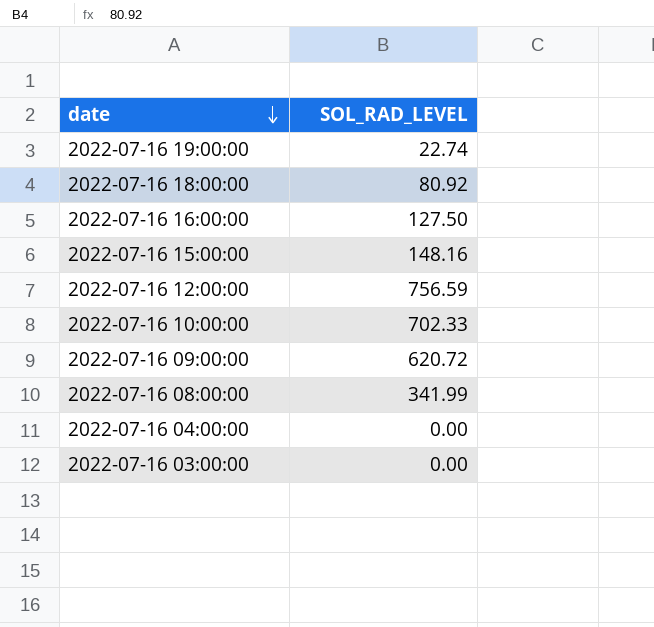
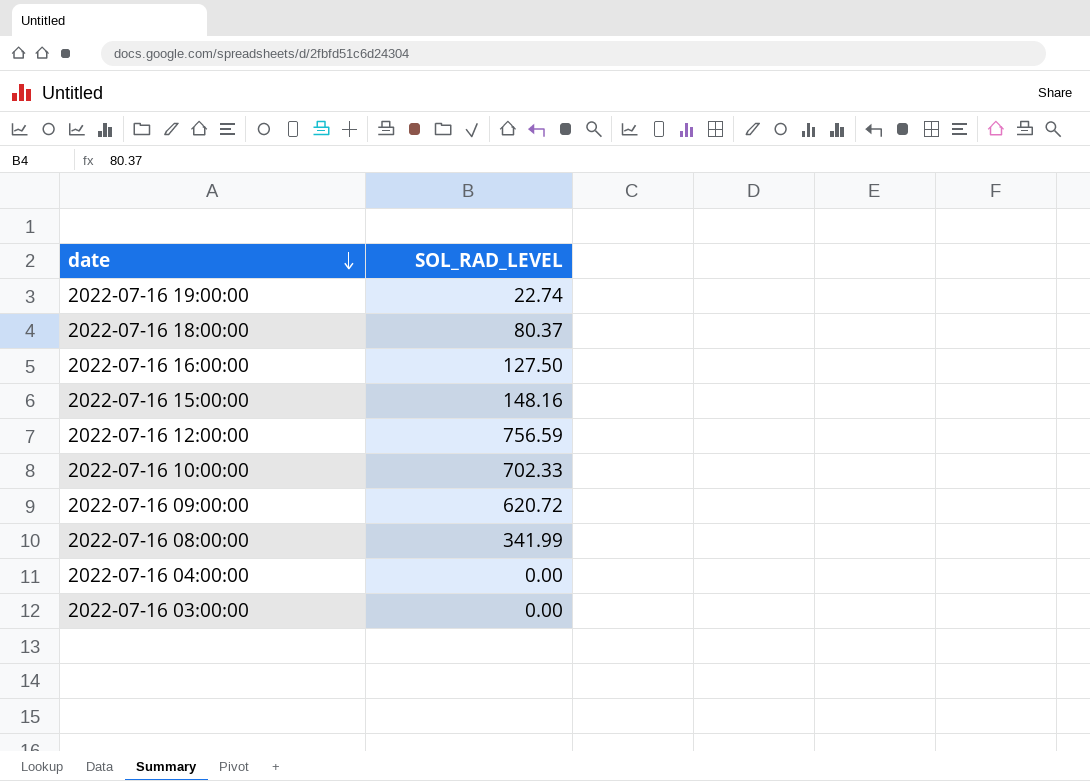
2022-07-16 18:00:00 | SOL_RAD_LEVEL: 80.92 -> 80.37

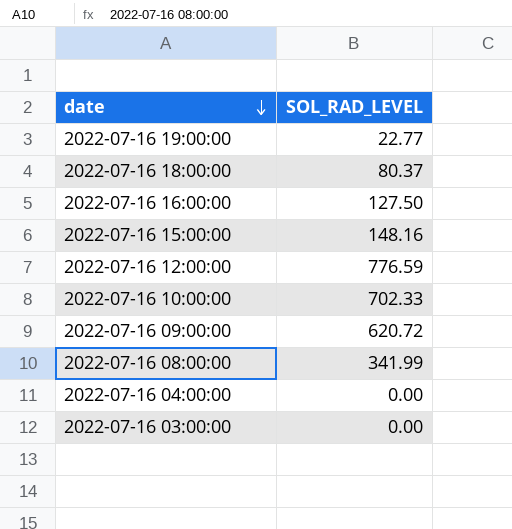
2022-07-16 19:00:00 | SOL_RAD_LEVEL: 22.74 -> 22.77
2022-07-16 12:00:00 | SOL_RAD_LEVEL: 756.59 -> 776.59

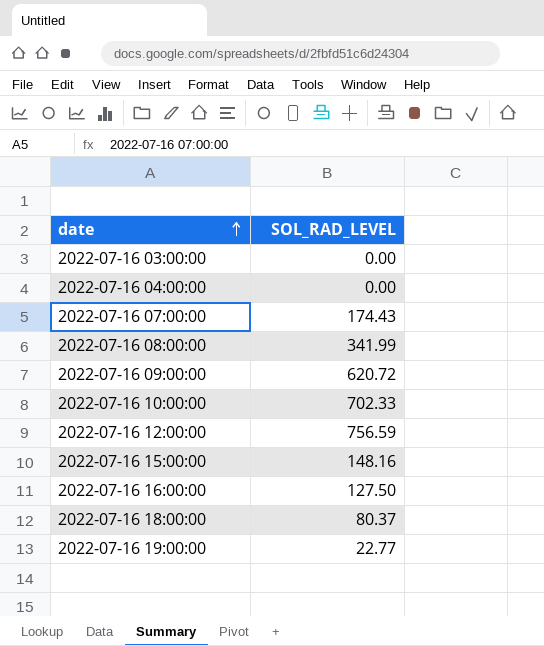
row order: date descending -> date ascending
row 2022-07-16 07:00:00: none -> 174.43
2022-07-16 12:00:00 | SOL_RAD_LEVEL: 776.59 -> 756.59

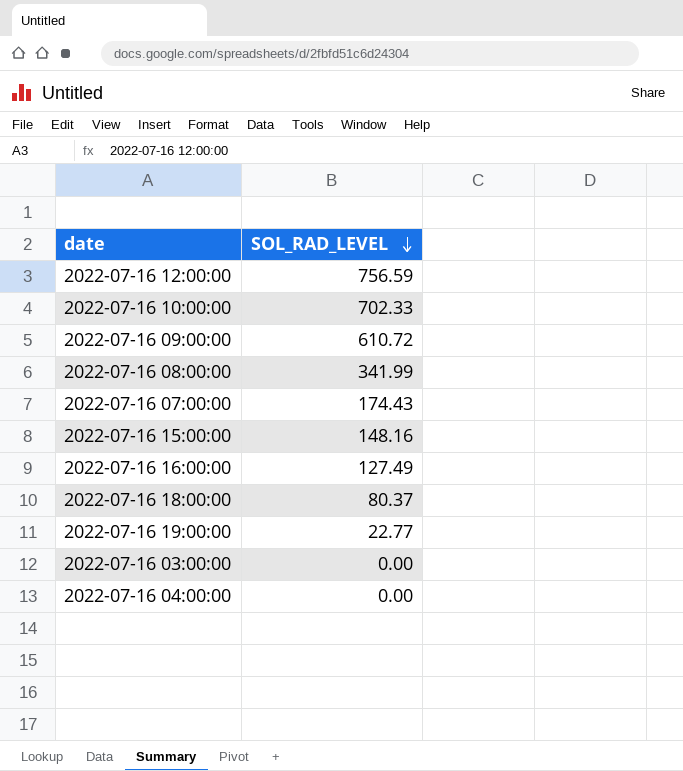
row order: date ascending -> SOL_RAD_LEVEL descending
2022-07-16 09:00:00 | SOL_RAD_LEVEL: 620.72 -> 610.72
2022-07-16 16:00:00 | SOL_RAD_LEVEL: 127.50 -> 127.49

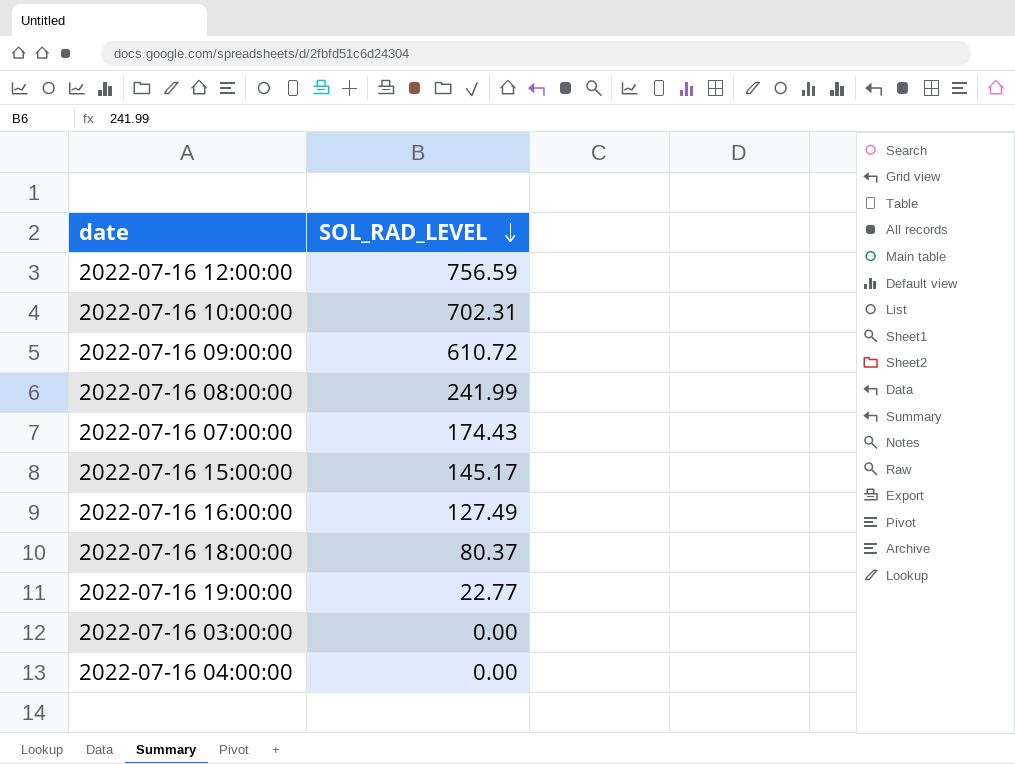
2022-07-16 10:00:00 | SOL_RAD_LEVEL: 702.33 -> 702.31
2022-07-16 08:00:00 | SOL_RAD_LEVEL: 341.99 -> 241.99
2022-07-16 15:00:00 | SOL_RAD_LEVEL: 148.16 -> 145.17

